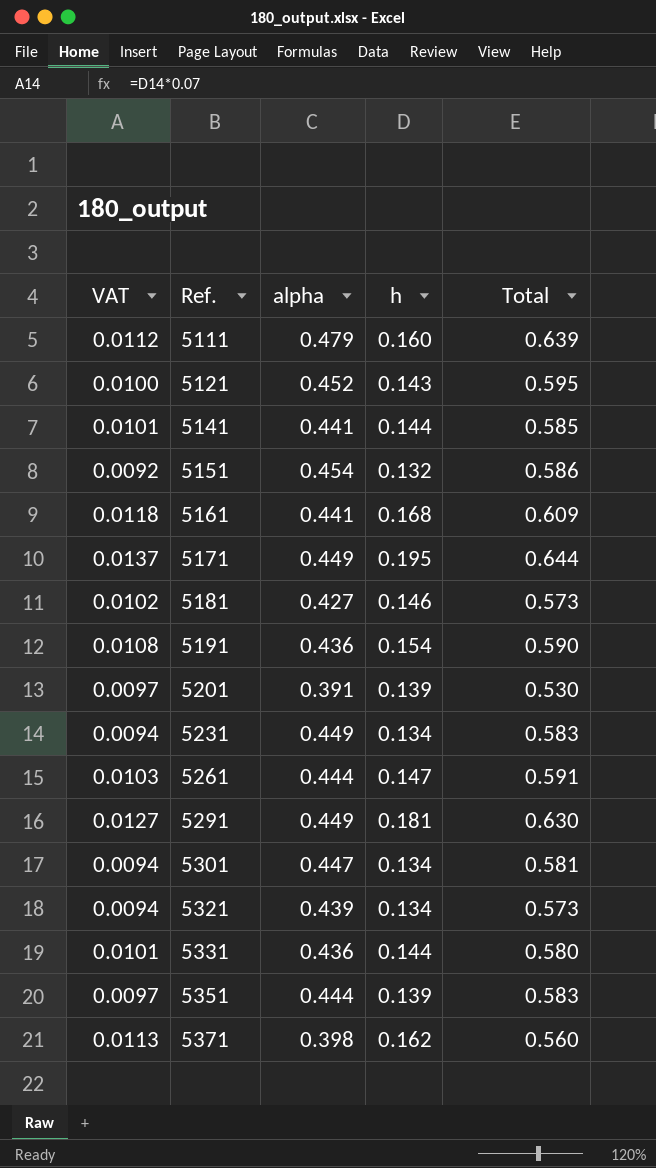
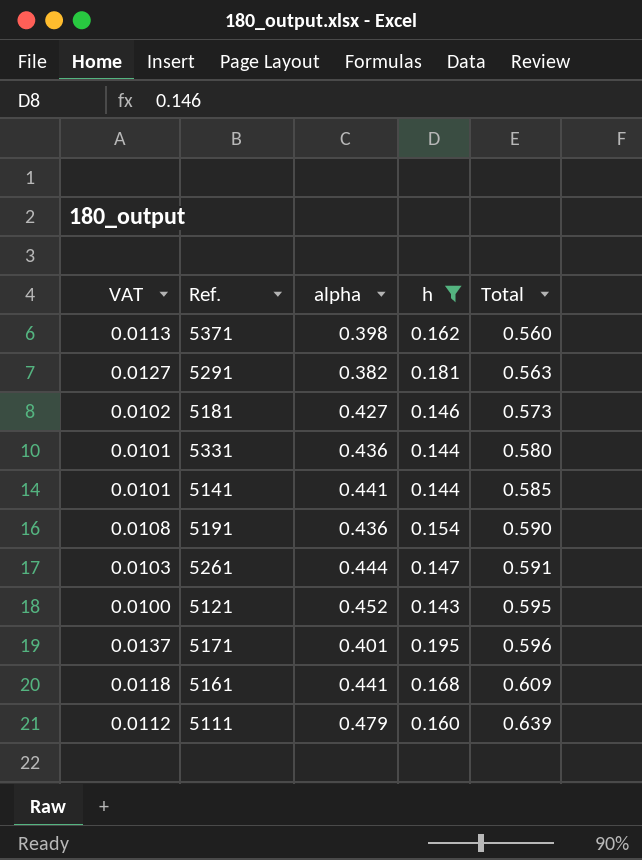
filter: none -> h >= 0.143
row order: Ref. ascending -> Total ascending
5291 | alpha: 0.449 -> 0.382
5291 | Total: 0.630 -> 0.563
5171 | alpha: 0.449 -> 0.401
5171 | Total: 0.644 -> 0.596

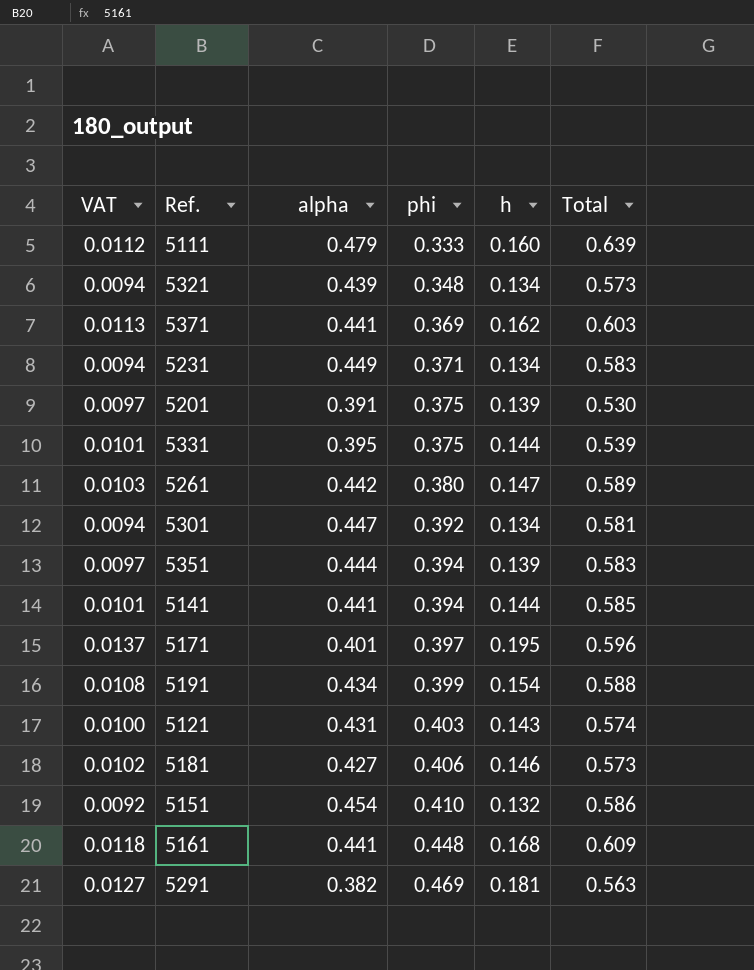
filter: h >= 0.143 -> none
row order: Total ascending -> phi ascending
column phi | position: none -> 4
5371 | alpha: 0.398 -> 0.441
5371 | Total: 0.560 -> 0.603
5331 | alpha: 0.436 -> 0.395
5331 | Total: 0.580 -> 0.539
5261 | alpha: 0.444 -> 0.442
5261 | Total: 0.591 -> 0.589
5191 | alpha: 0.436 -> 0.434
5191 | Total: 0.590 -> 0.588
5121 | alpha: 0.452 -> 0.431
5121 | Total: 0.595 -> 0.574

